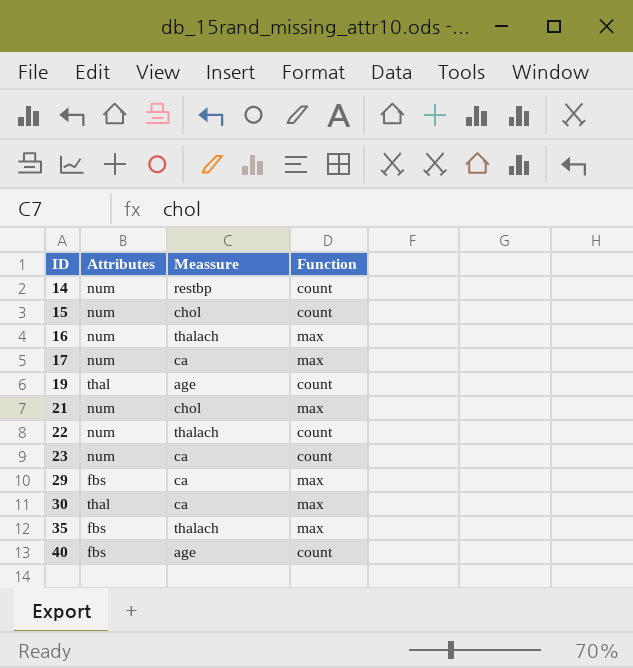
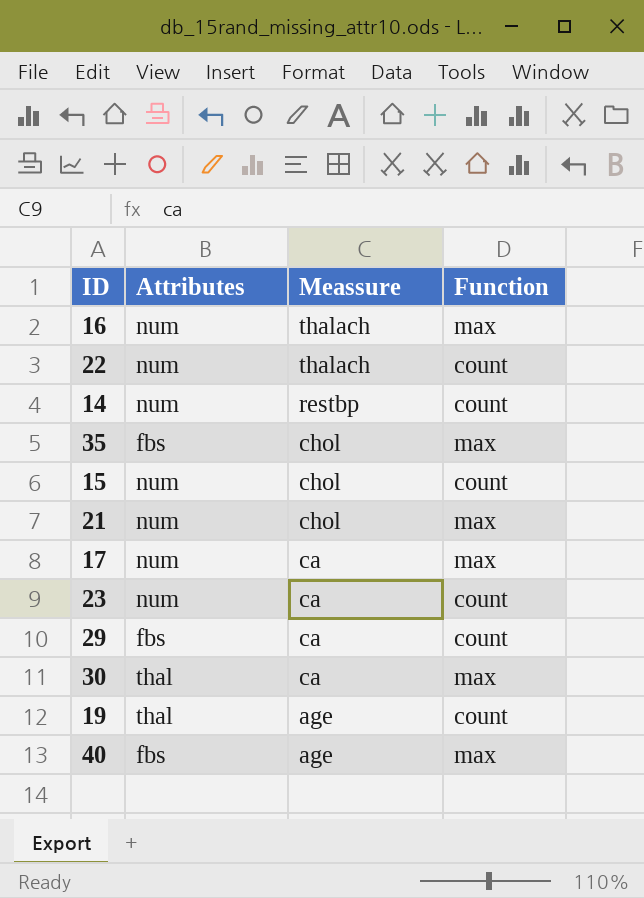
row order: ID ascending -> Meassure descending
35 | Meassure: thalach -> chol
29 | Function: max -> count
40 | Function: count -> max

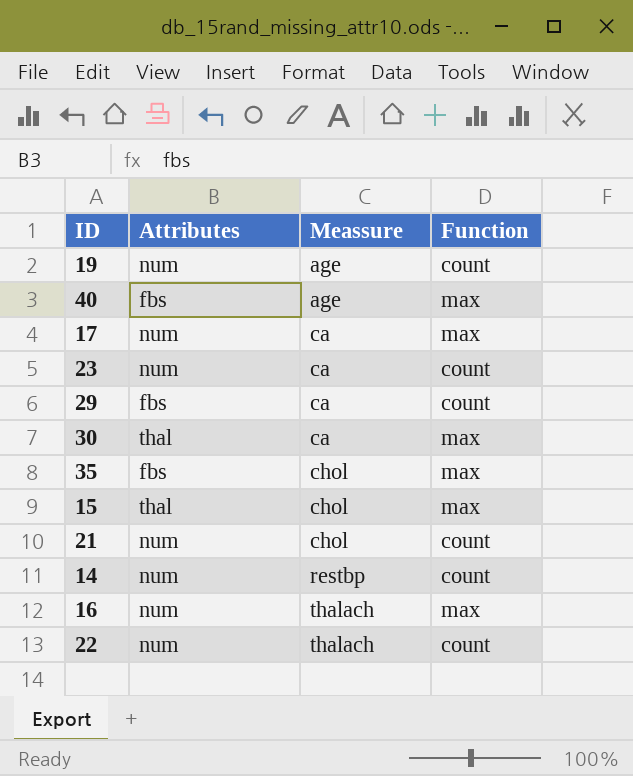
row order: Meassure descending -> Meassure ascending
19 | Attributes: thal -> num
15 | Attributes: num -> thal
15 | Function: count -> max
21 | Function: max -> count

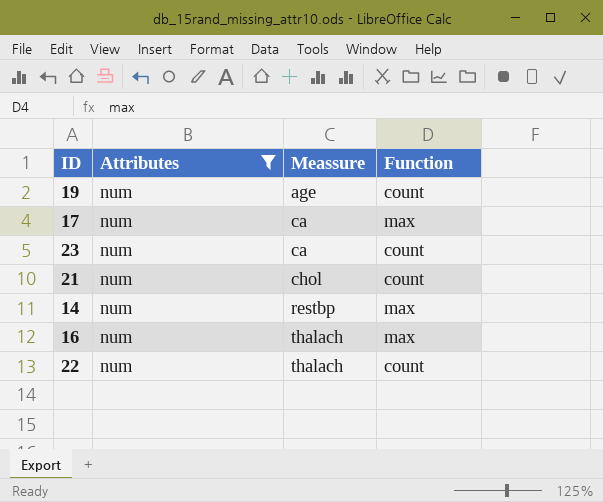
filter: none -> Attributes = num
14 | Function: count -> max

